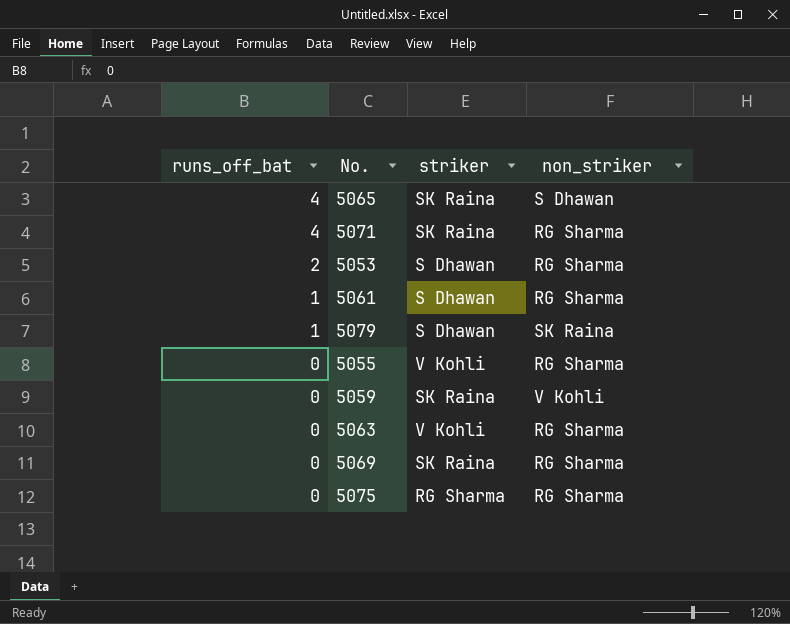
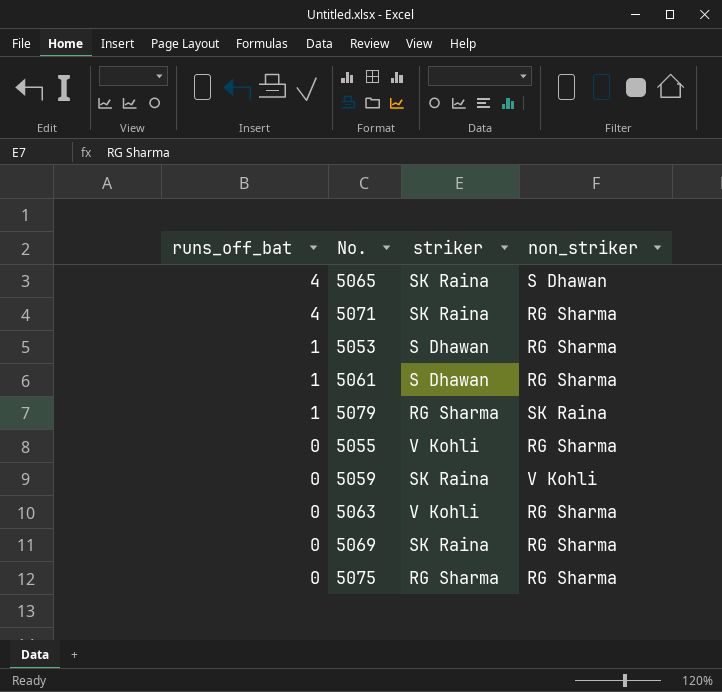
5053 | runs_off_bat: 2 -> 1
5079 | striker: S Dhawan -> RG Sharma

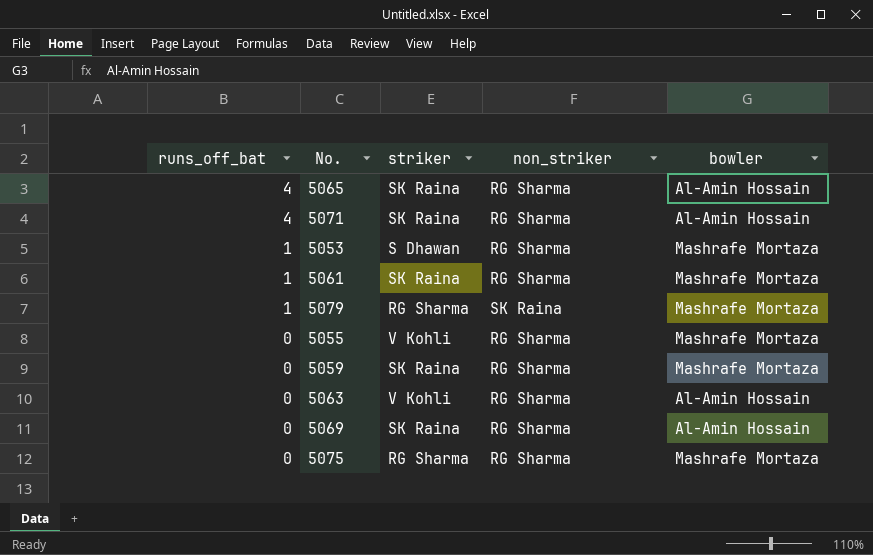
column bowler | position: none -> 5
5065 | non_striker: S Dhawan -> RG Sharma
5061 | striker: S Dhawan -> SK Raina
5059 | non_striker: V Kohli -> RG Sharma

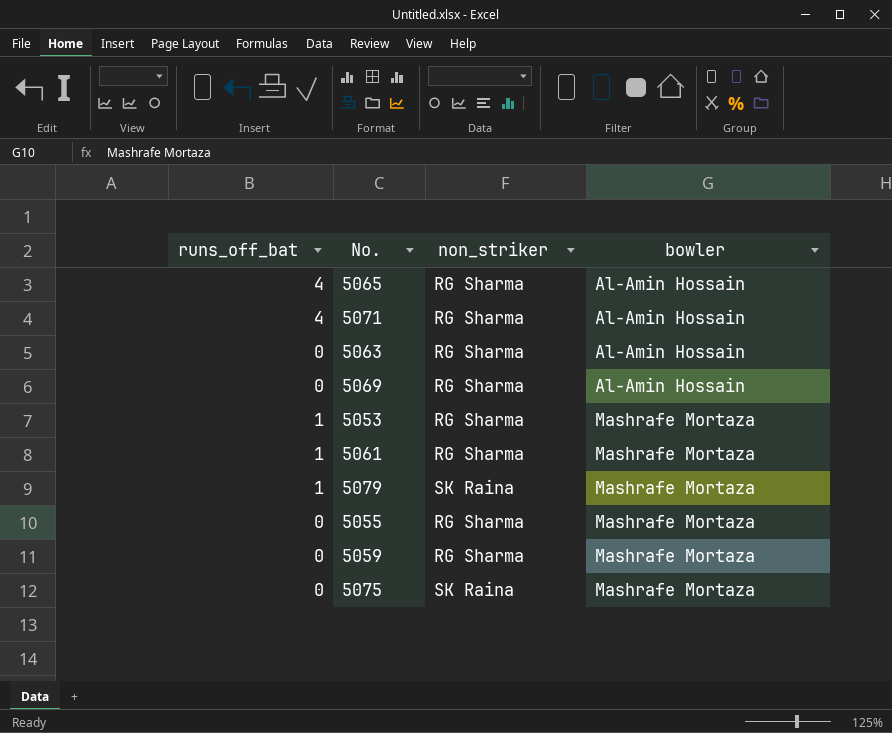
row order: runs_off_bat descending -> bowler ascending
column striker | position: 3 -> none
5075 | non_striker: RG Sharma -> SK Raina

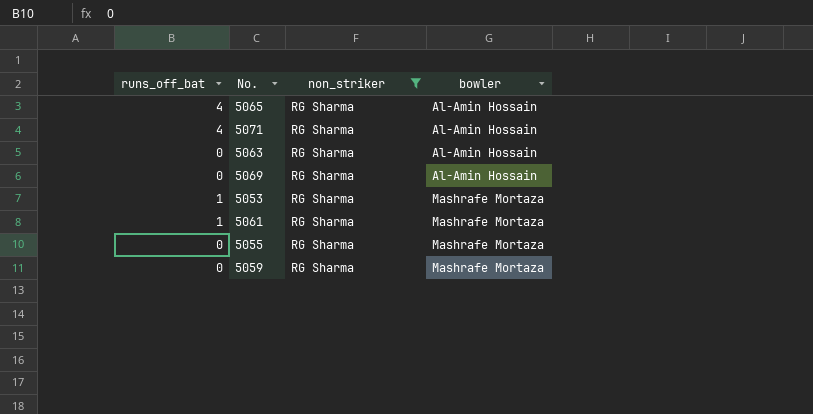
filter: none -> non_striker = RG Sharma

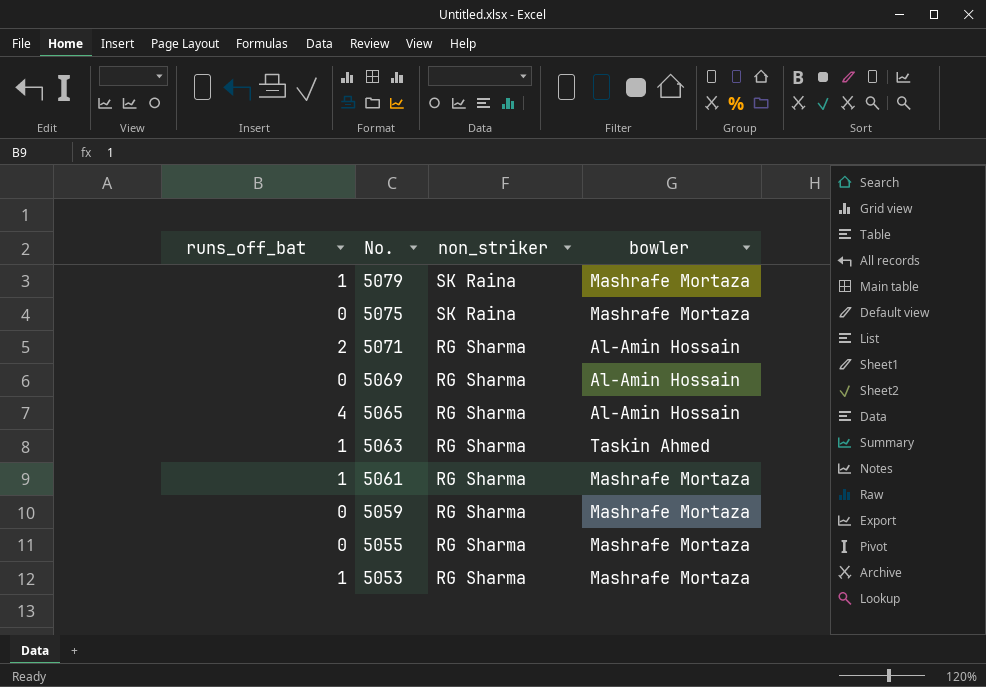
filter: non_striker = RG Sharma -> none
row order: bowler ascending -> No. descending
5071 | runs_off_bat: 4 -> 2
5063 | runs_off_bat: 0 -> 1
5063 | bowler: Al-Amin Hossain -> Taskin Ahmed

